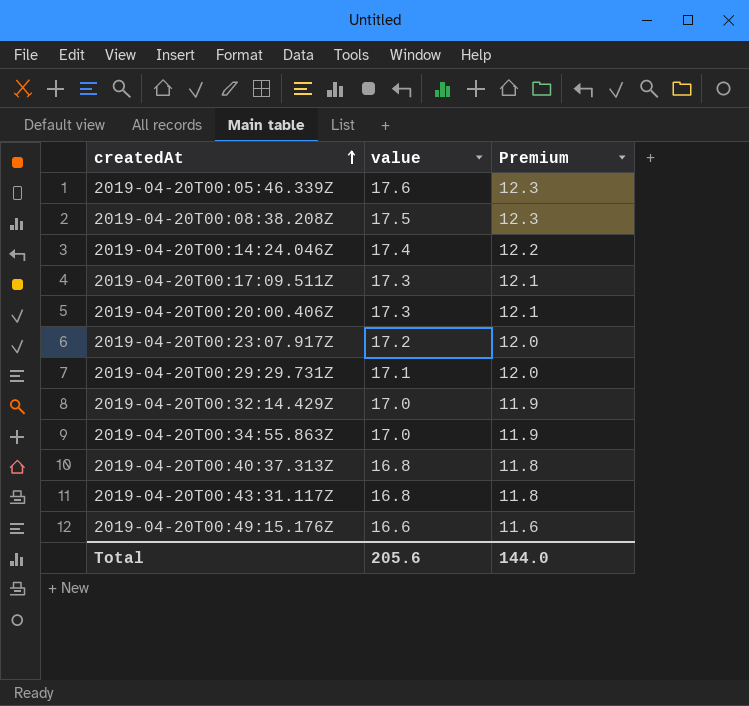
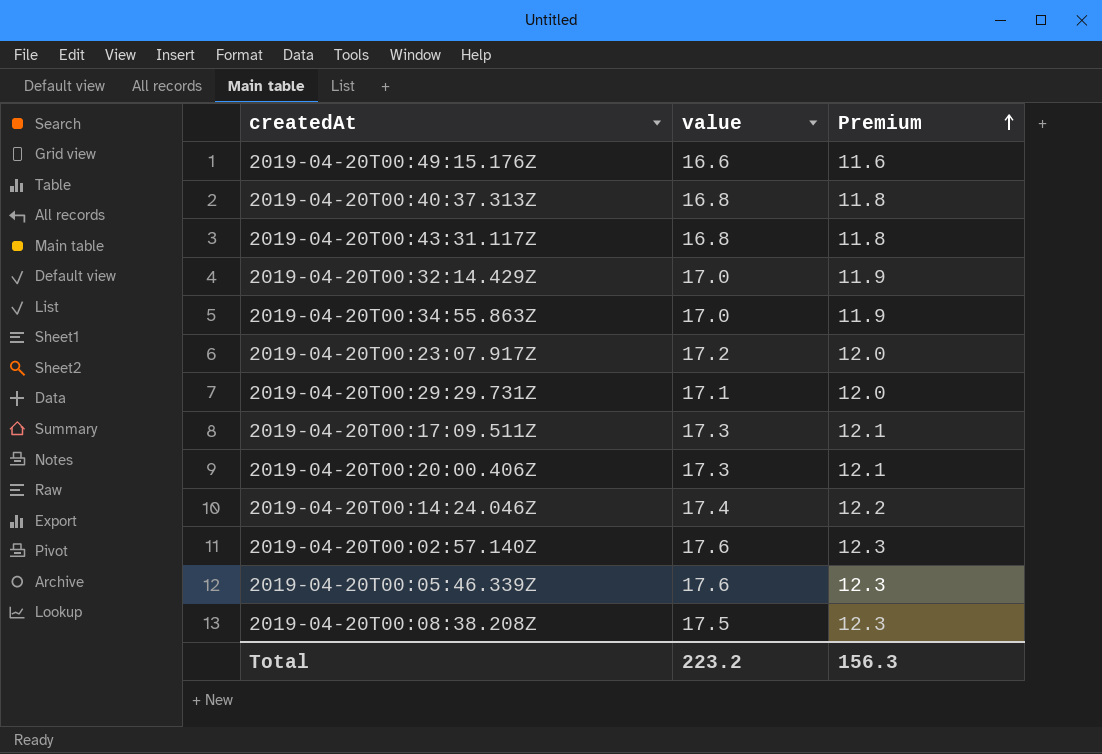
row order: createdAt ascending -> Premium ascending
row 2019-04-20T00:02:57.140Z: none -> 17.6 | 12.3
Total | value: 205.6 -> 223.2
Total | Premium: 144.0 -> 156.3

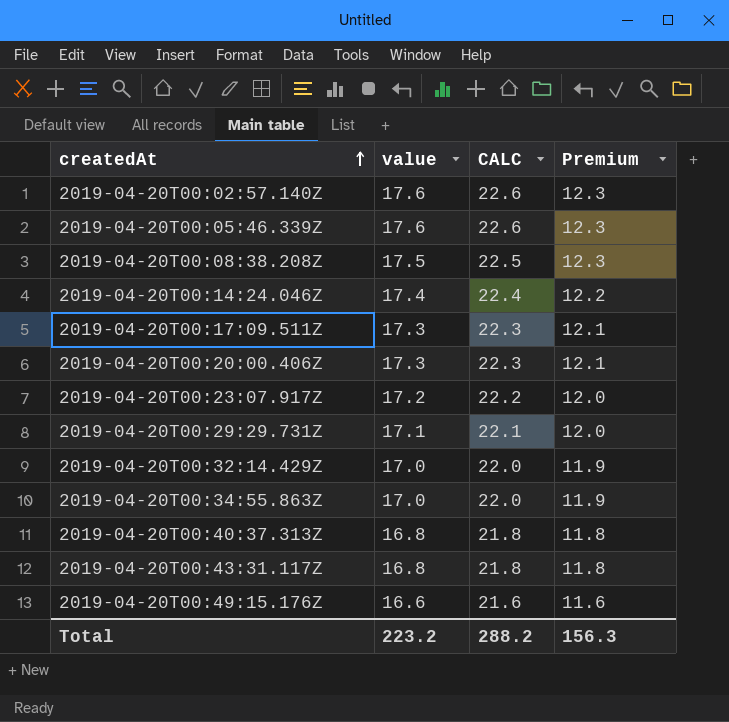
row order: Premium ascending -> createdAt ascending
column CALC | formula: none -> [value] + 5

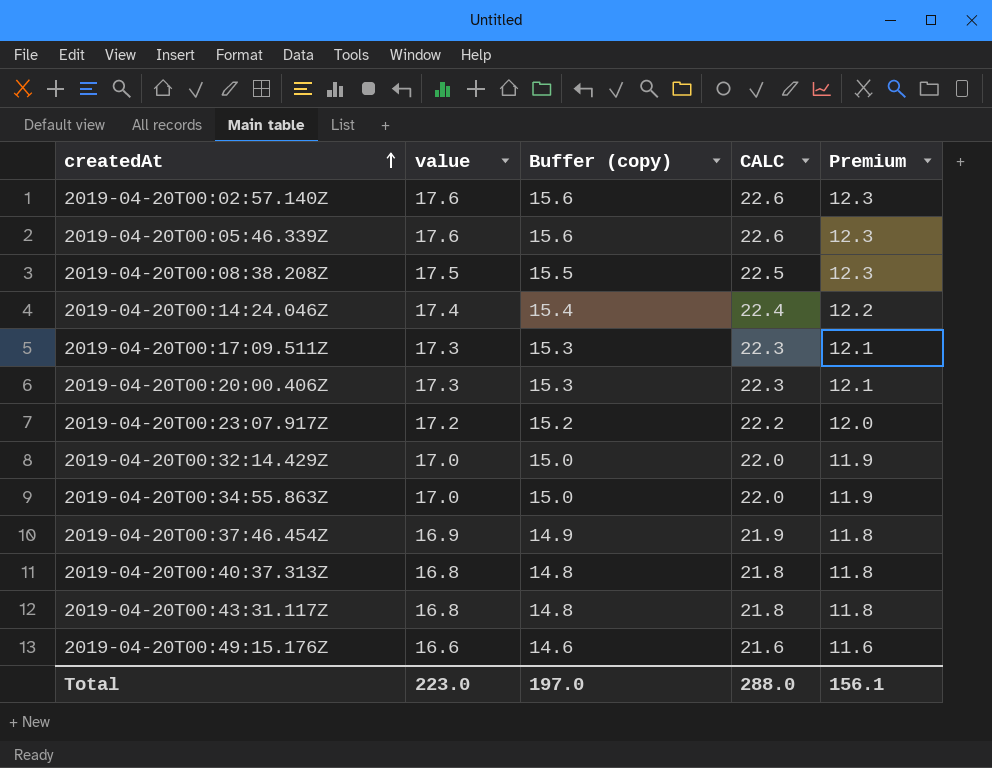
column Buffer (copy) | formula: none -> [value] - 2
row 2019-04-20T00:29:29.731Z: 17.1 | 22.1 | 12.0 -> none
row 2019-04-20T00:37:46.454Z: none -> 16.9 | 14.9 | 21.9 | 11.8
Total | value: 223.2 -> 223.0
Total | CALC: 288.2 -> 288.0
Total | Premium: 156.3 -> 156.1

